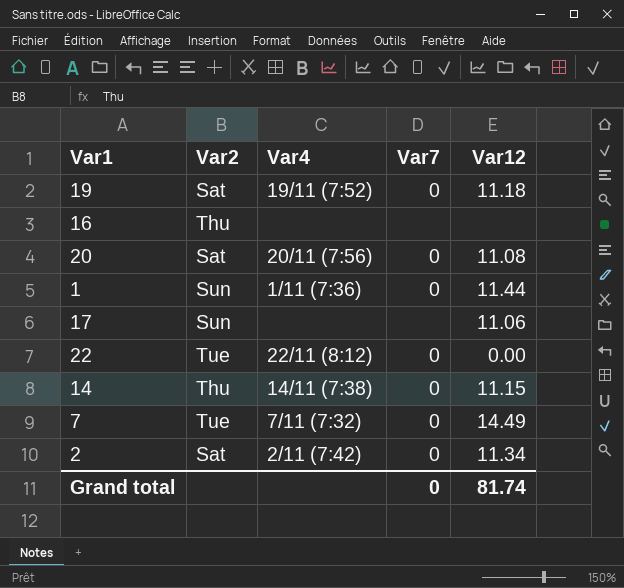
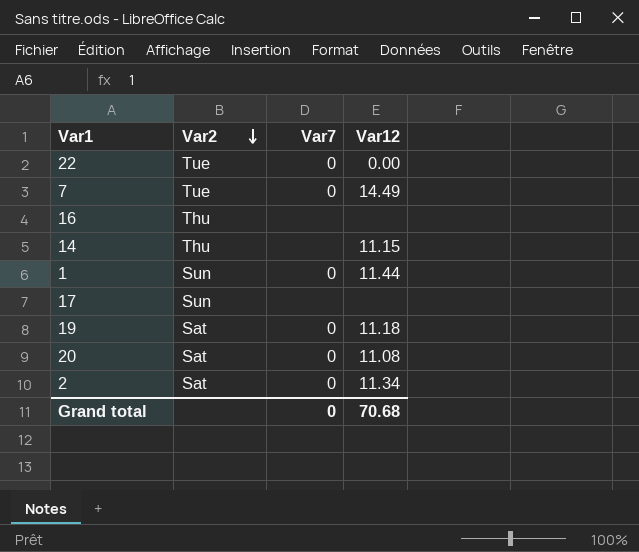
row order: none -> Var2 descending
column Var4 | position: 3 -> none
14 | Var7: 0 -> none
17 | Var12: 11.06 -> none
Grand total | Var12: 81.74 -> 70.68

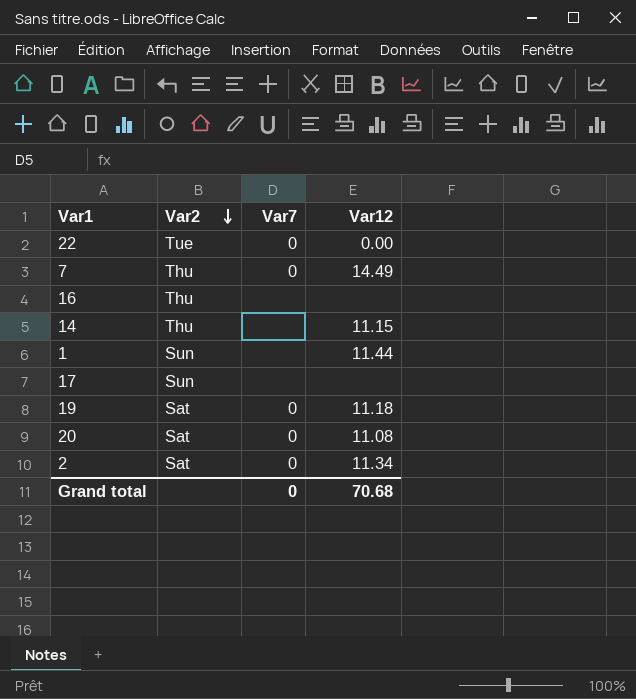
7 | Var2: Tue -> Thu
1 | Var7: 0 -> none

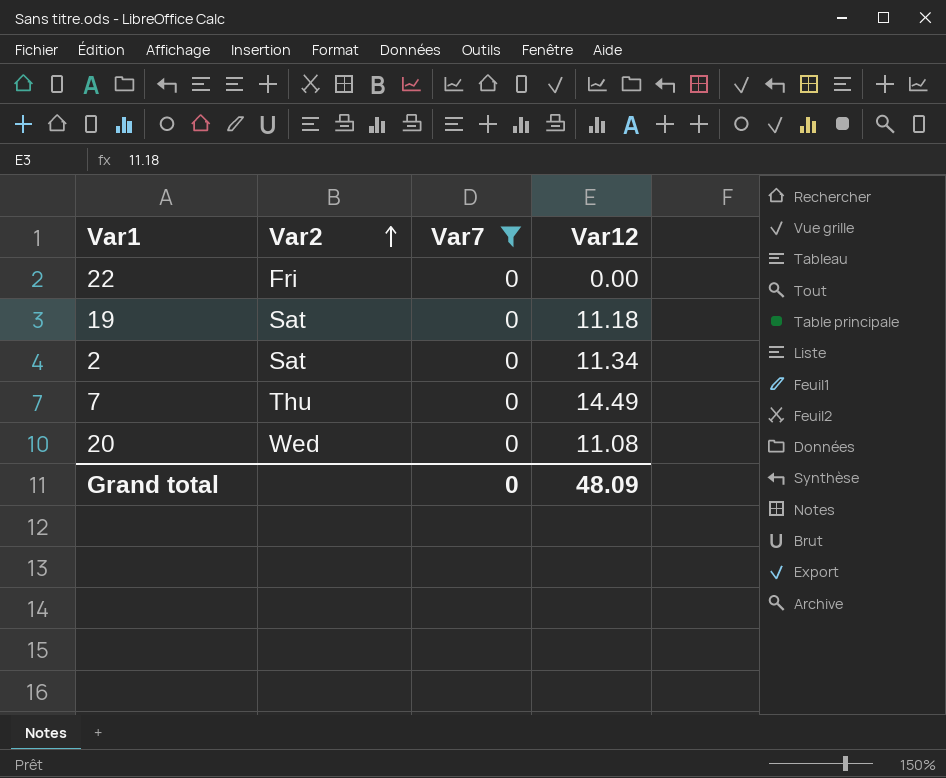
filter: none -> Var7 = 0
row order: Var2 descending -> Var2 ascending
22 | Var2: Tue -> Fri
20 | Var2: Sat -> Wed
Grand total | Var12: 70.68 -> 48.09

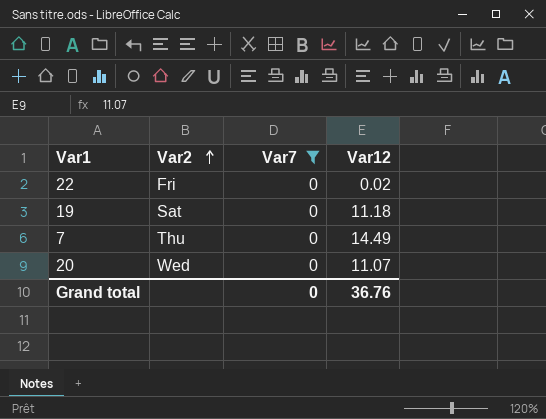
row 2: Sat | 0 | 11.34 -> none
22 | Var12: 0.00 -> 0.02
20 | Var12: 11.08 -> 11.07
Grand total | Var12: 48.09 -> 36.76

